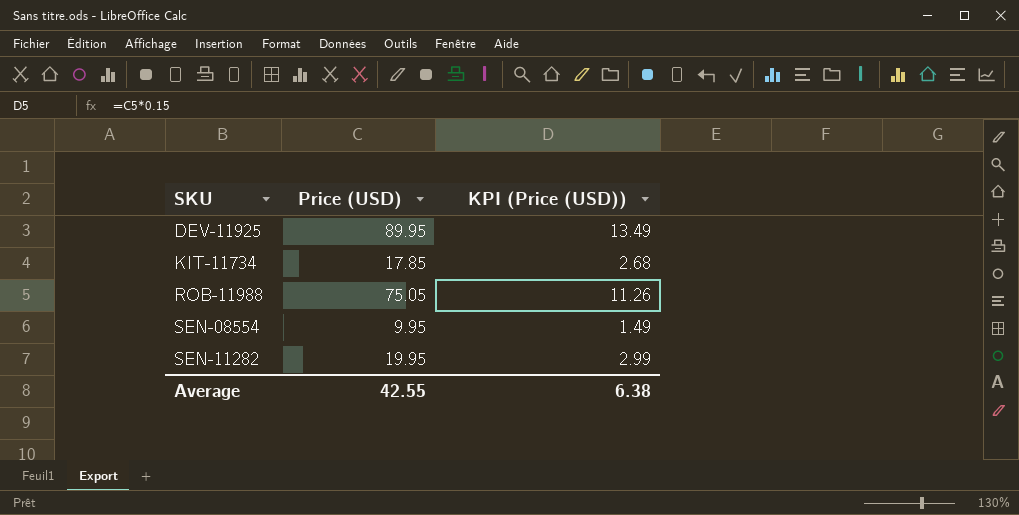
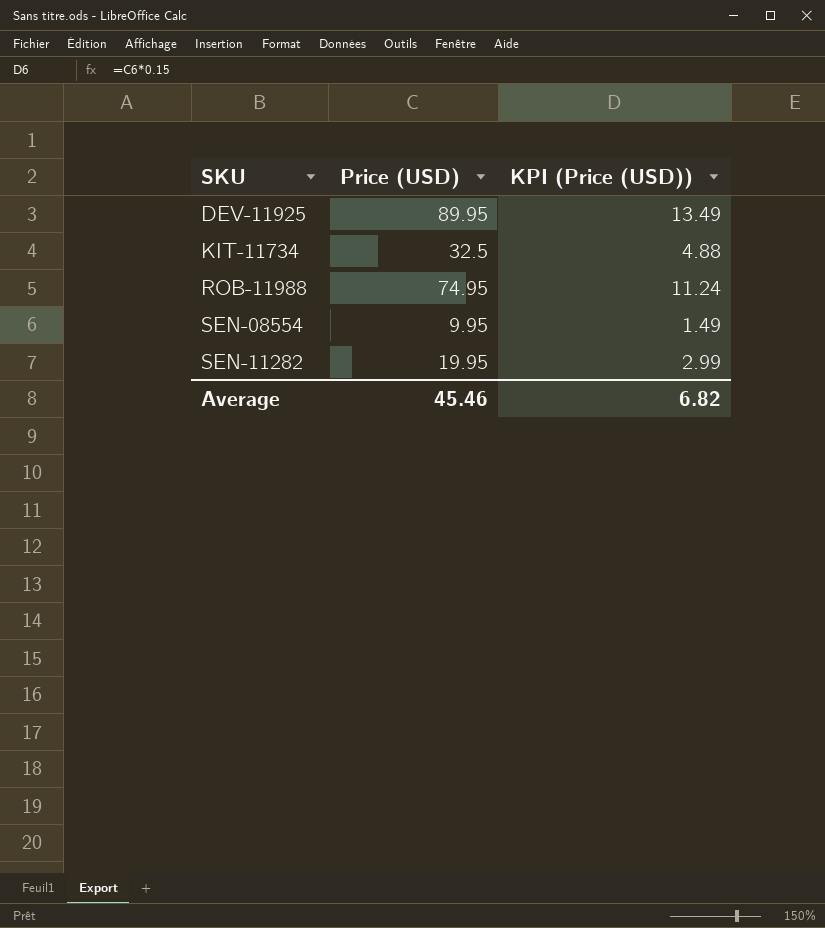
KIT-11734 | Price (USD): 17.85 -> 32.5
KIT-11734 | KPI (Price (USD)): 2.68 -> 4.88
ROB-11988 | Price (USD): 75.05 -> 74.95
ROB-11988 | KPI (Price (USD)): 11.26 -> 11.24
Average | Price (USD): 42.55 -> 45.46
Average | KPI (Price (USD)): 6.38 -> 6.82

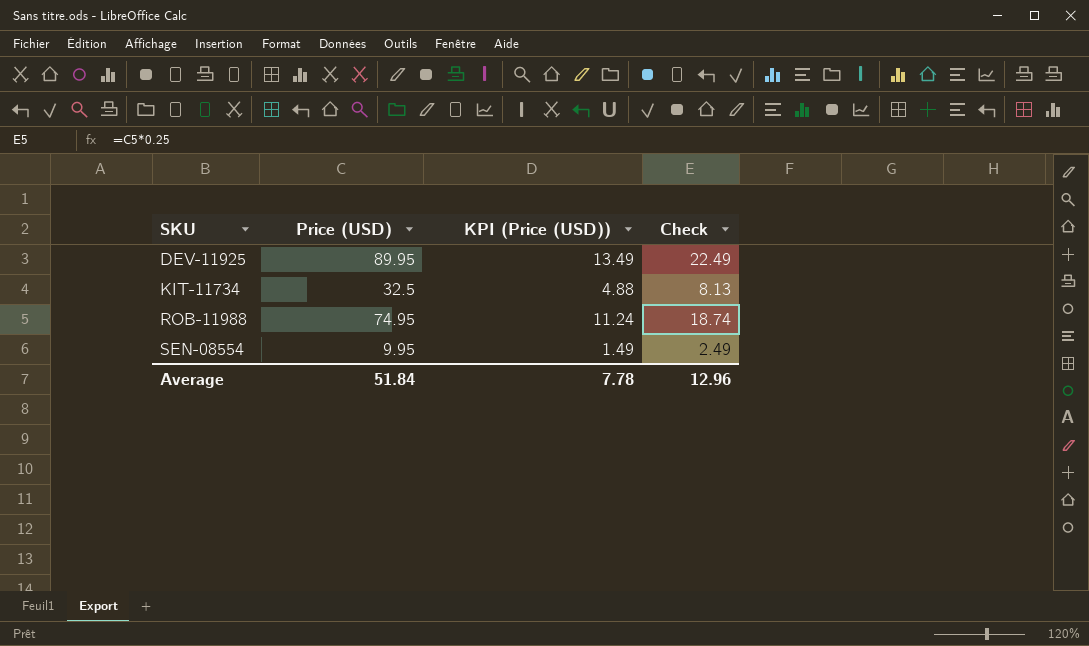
column Check | formula: none -> [Price (USD)] * 0.25
row SEN-11282: 19.95 | 2.99 -> none
Average | Price (USD): 45.46 -> 51.84
Average | KPI (Price (USD)): 6.82 -> 7.78

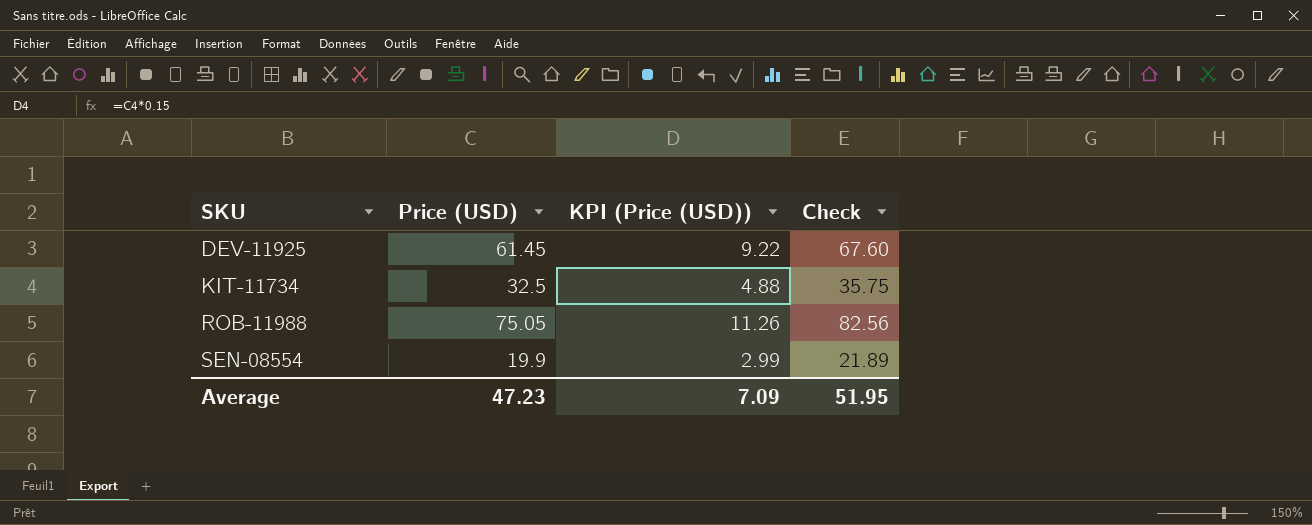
column Check | formula: [Price (USD)] * 0.25 -> [Price (USD)] * 1.1
DEV-11925 | Price (USD): 89.95 -> 61.45
DEV-11925 | KPI (Price (USD)): 13.49 -> 9.22
ROB-11988 | Price (USD): 74.95 -> 75.05
ROB-11988 | KPI (Price (USD)): 11.24 -> 11.26
SEN-08554 | Price (USD): 9.95 -> 19.9
SEN-08554 | KPI (Price (USD)): 1.49 -> 2.99
Average | Price (USD): 51.84 -> 47.23
Average | KPI (Price (USD)): 7.78 -> 7.09
Average | Check: 12.96 -> 51.95

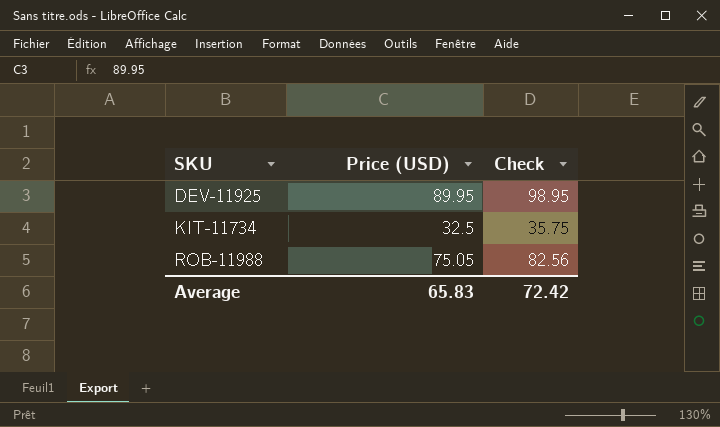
column KPI (Price (USD)) | formula: [Price (USD)] * 0.15 -> none
row SEN-08554: 19.9 | 2.99 | 21.89 -> none
DEV-11925 | Price (USD): 61.45 -> 89.95
DEV-11925 | Check: 67.60 -> 98.95
Average | Price (USD): 47.23 -> 65.83
Average | Check: 51.95 -> 72.42

